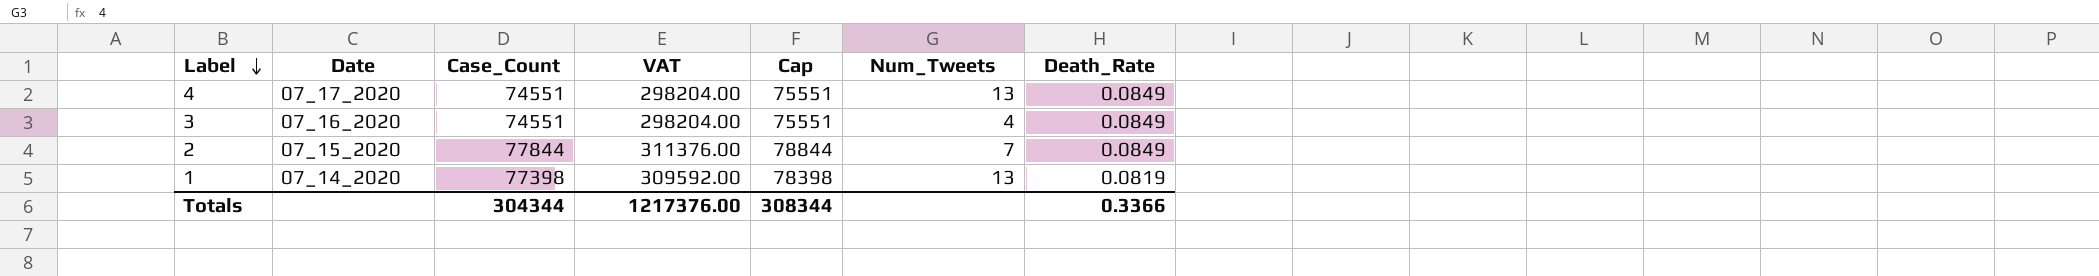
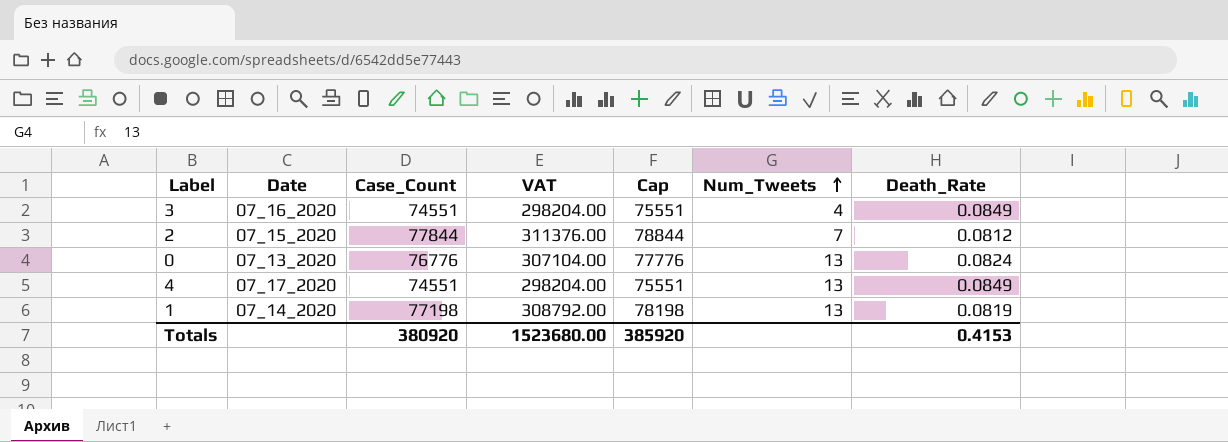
row order: Label descending -> Num_Tweets ascending
2 | Death_Rate: 0.0849 -> 0.0812
row 0: none -> 07_13_2020 | 76776 | 307104.00 | 77776 | 13 | 0.0824
1 | Case_Count: 77398 -> 77198
1 | VAT: 309592.00 -> 308792.00
1 | Cap: 78398 -> 78198
Totals | Case_Count: 304344 -> 380920
Totals | VAT: 1217376.00 -> 1523680.00
Totals | Cap: 308344 -> 385920
Totals | Death_Rate: 0.3366 -> 0.4153

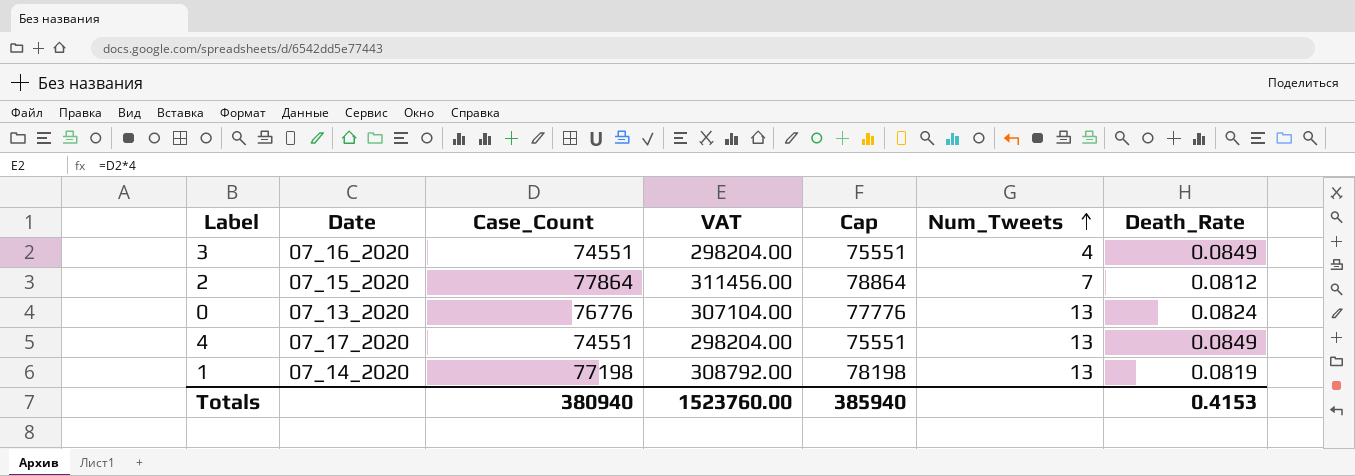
2 | Case_Count: 77844 -> 77864
2 | VAT: 311376.00 -> 311456.00
2 | Cap: 78844 -> 78864
Totals | Case_Count: 380920 -> 380940
Totals | VAT: 1523680.00 -> 1523760.00
Totals | Cap: 385920 -> 385940

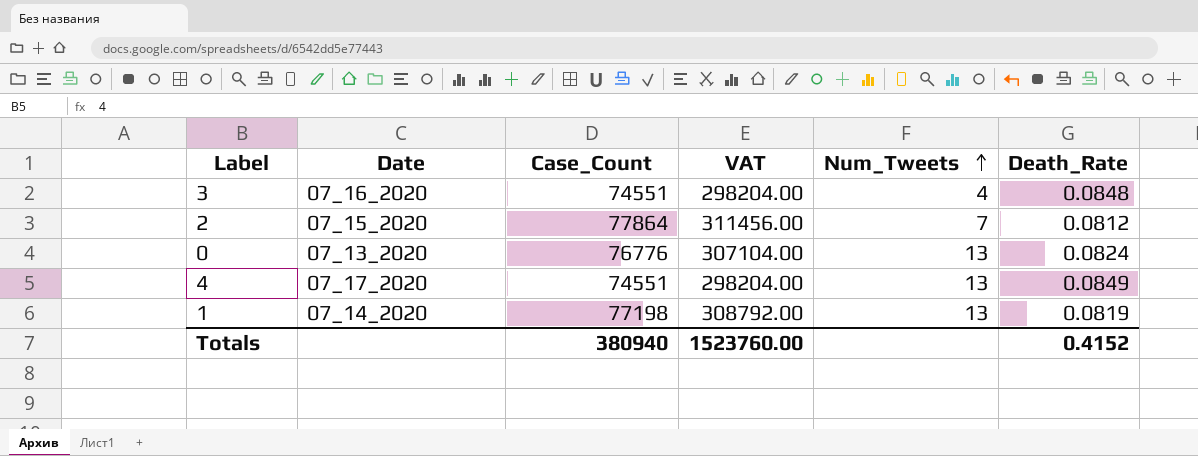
column Cap | formula: [Case_Count] + 1000 -> none
3 | Death_Rate: 0.0849 -> 0.0848
Totals | Death_Rate: 0.4153 -> 0.4152

